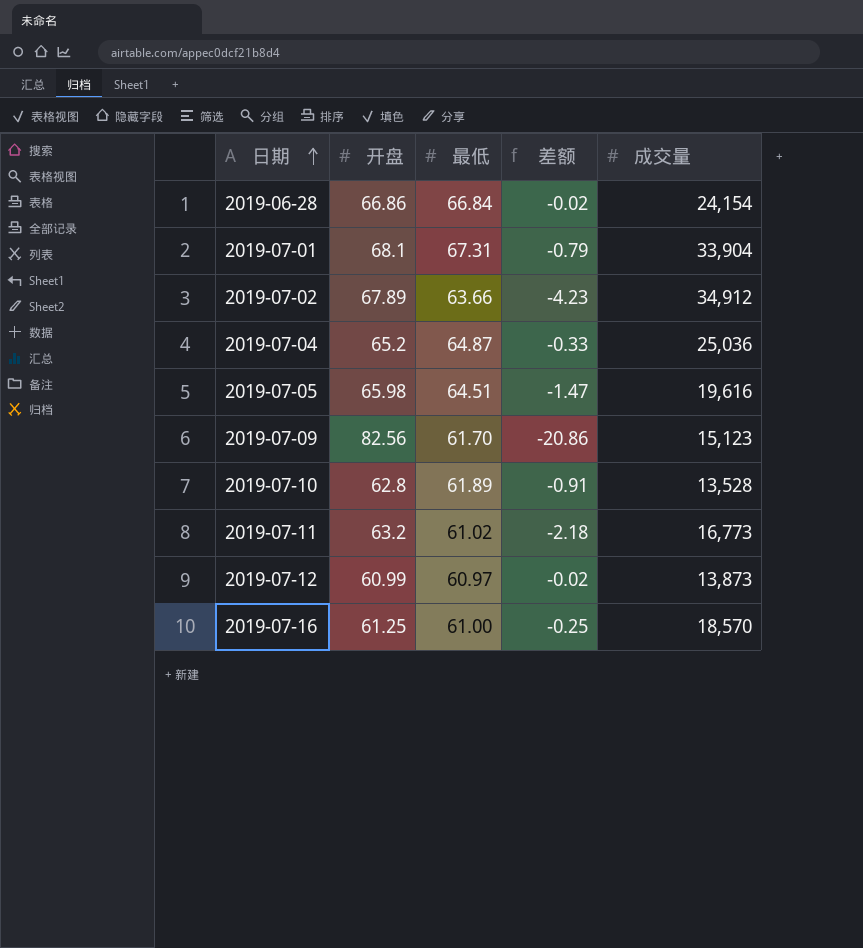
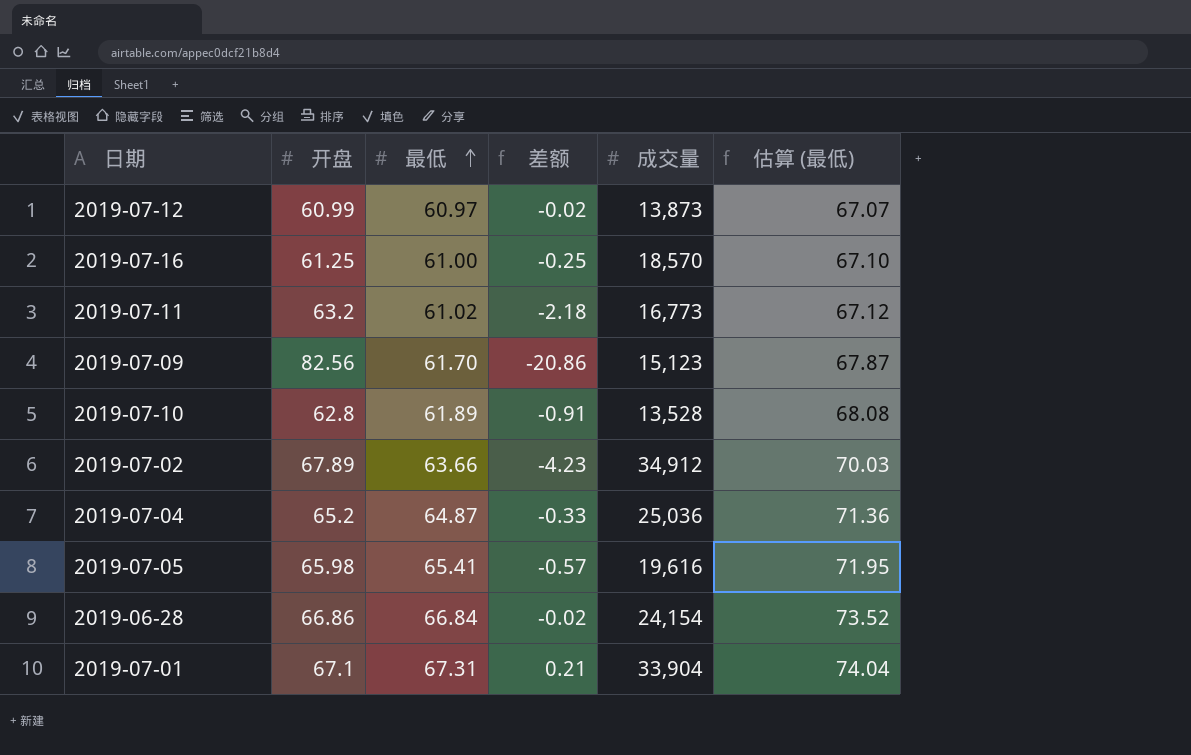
row order: 日期 ascending -> 最低 ascending
column 估算 (最低) | formula: none -> [最低] * 1.1
2019-07-05 | 最低: 64.51 -> 65.41
2019-07-05 | 差额: -1.47 -> -0.57
2019-07-01 | 开盘: 68.1 -> 67.1
2019-07-01 | 差额: -0.79 -> 0.21

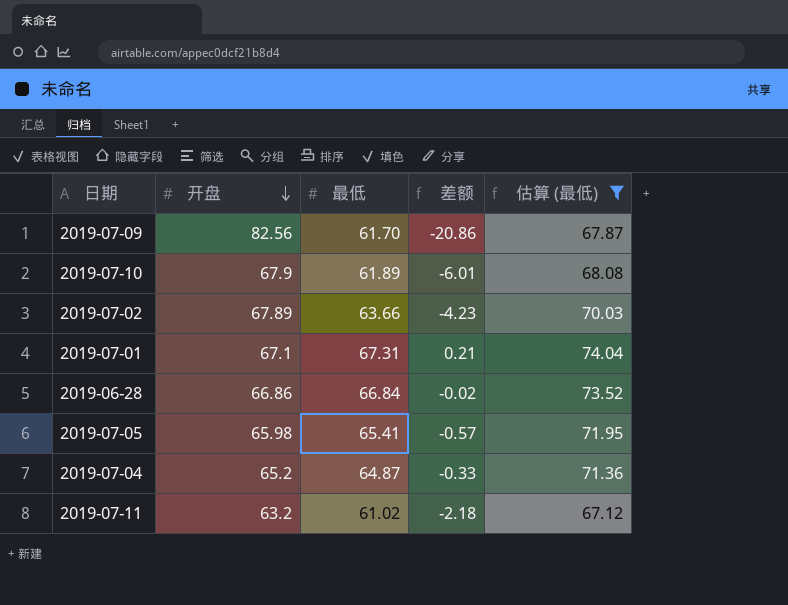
filter: none -> 估算 (最低) >= 67.12
row order: 最低 ascending -> 开盘 descending
column 成交量 | position: 5 -> none
2019-07-10 | 开盘: 62.8 -> 67.9
2019-07-10 | 差额: -0.91 -> -6.01

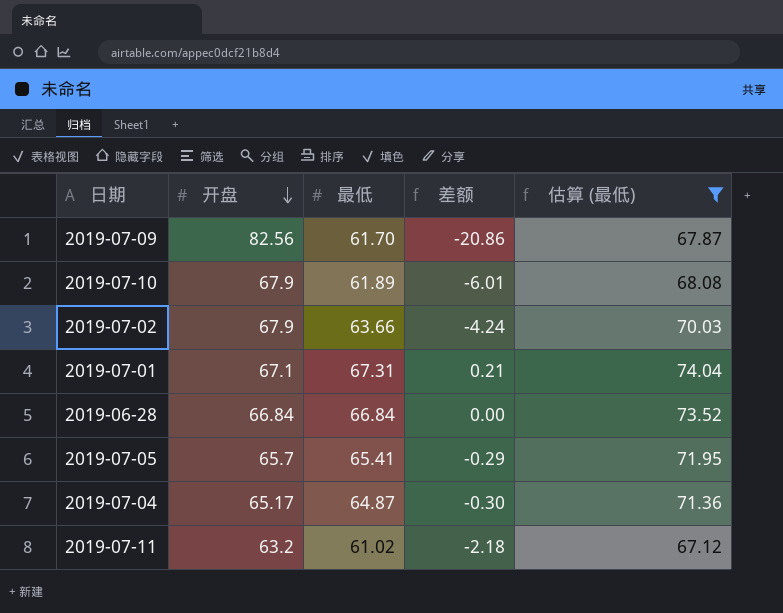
2019-07-02 | 开盘: 67.89 -> 67.9
2019-07-02 | 差额: -4.23 -> -4.24
2019-06-28 | 开盘: 66.86 -> 66.84
2019-06-28 | 差额: -0.02 -> 0.00
2019-07-05 | 开盘: 65.98 -> 65.7
2019-07-05 | 差额: -0.57 -> -0.29
2019-07-04 | 开盘: 65.2 -> 65.17
2019-07-04 | 差额: -0.33 -> -0.30

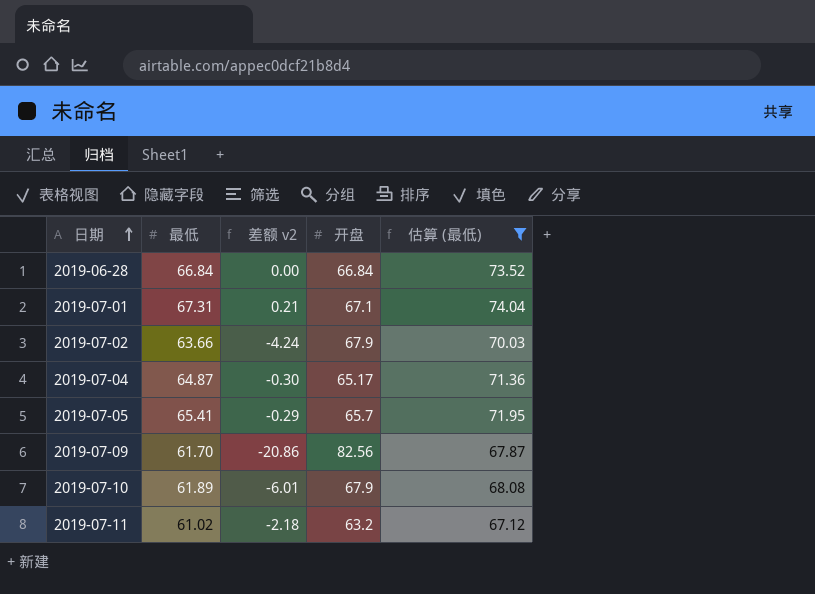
row order: 开盘 descending -> 日期 ascending
column name: 差额 -> 差额 v2
column 开盘 | position: 2 -> 4

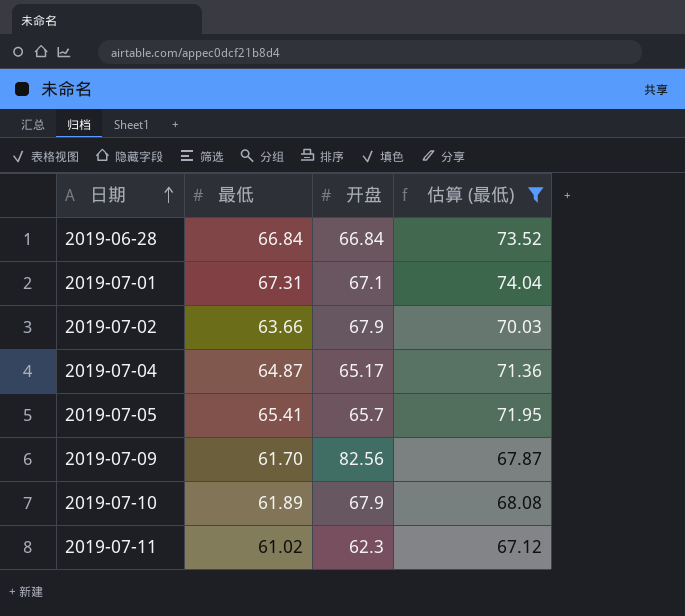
column 差额 v2 | formula: [最低] - [开盘] -> none
2019-07-11 | 开盘: 63.2 -> 62.3

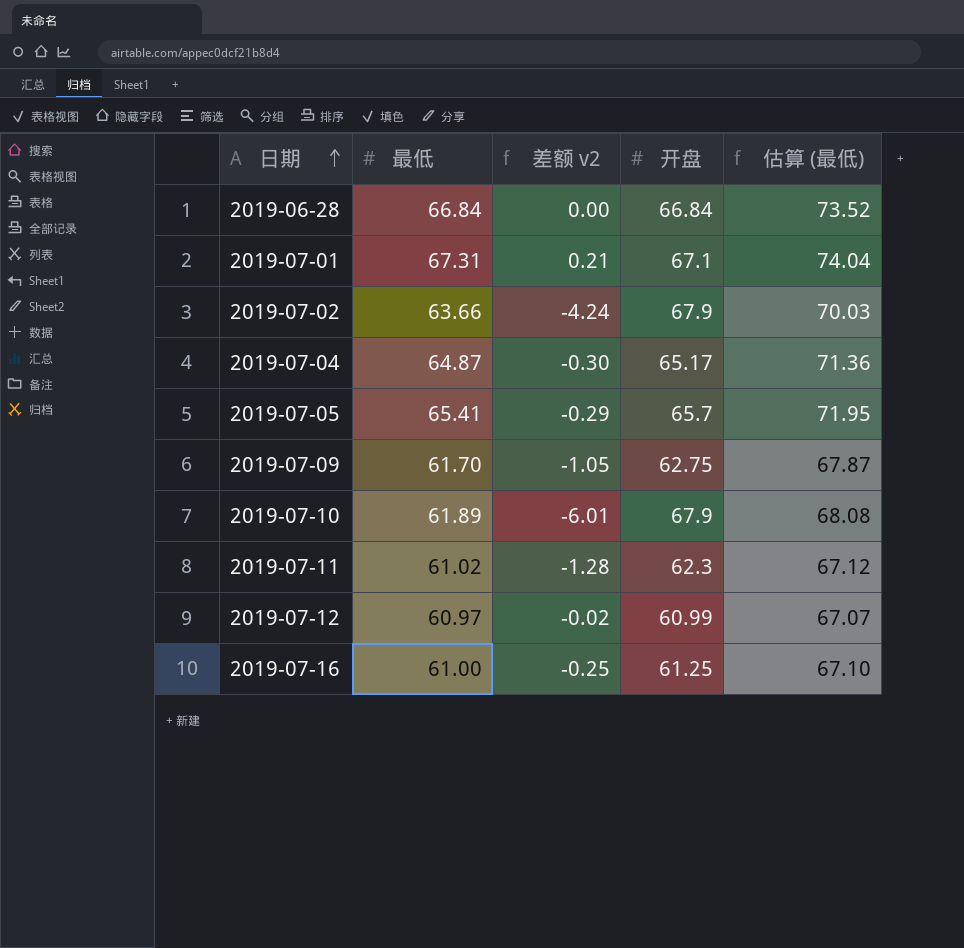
filter: 估算 (最低) >= 67.12 -> none
column 差额 v2 | formula: none -> [最低] - [开盘]
2019-07-09 | 开盘: 82.56 -> 62.75

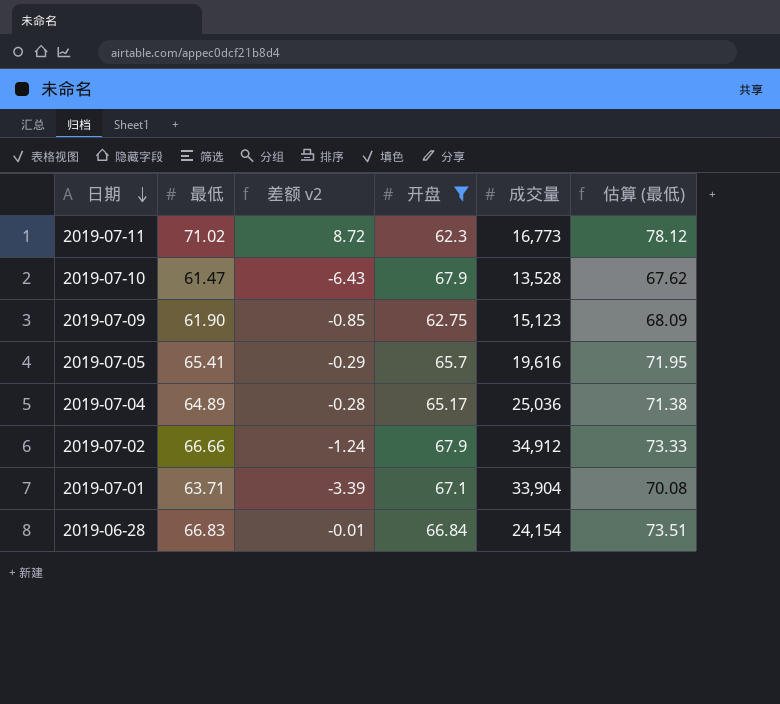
filter: none -> 开盘 >= 62.3
row order: 日期 ascending -> 日期 descending
column 成交量 | position: none -> 5
2019-07-11 | 最低: 61.02 -> 71.02
2019-07-11 | 差额 v2: -1.28 -> 8.72
2019-07-11 | 估算 (最低): 67.12 -> 78.12
2019-07-10 | 最低: 61.89 -> 61.47
2019-07-10 | 差额 v2: -6.01 -> -6.43
2019-07-10 | 估算 (最低): 68.08 -> 67.62
2019-07-09 | 最低: 61.70 -> 61.90
2019-07-09 | 差额 v2: -1.05 -> -0.85
2019-07-09 | 估算 (最低): 67.87 -> 68.09
2019-07-04 | 最低: 64.87 -> 64.89
2019-07-04 | 差额 v2: -0.30 -> -0.28
2019-07-04 | 估算 (最低): 71.36 -> 71.38
2019-07-02 | 最低: 63.66 -> 66.66
2019-07-02 | 差额 v2: -4.24 -> -1.24
2019-07-02 | 估算 (最低): 70.03 -> 73.33
2019-07-01 | 最低: 67.31 -> 63.71
2019-07-01 | 差额 v2: 0.21 -> -3.39
2019-07-01 | 估算 (最低): 74.04 -> 70.08
2019-06-28 | 最低: 66.84 -> 66.83
2019-06-28 | 差额 v2: 0.00 -> -0.01
2019-06-28 | 估算 (最低): 73.52 -> 73.51

